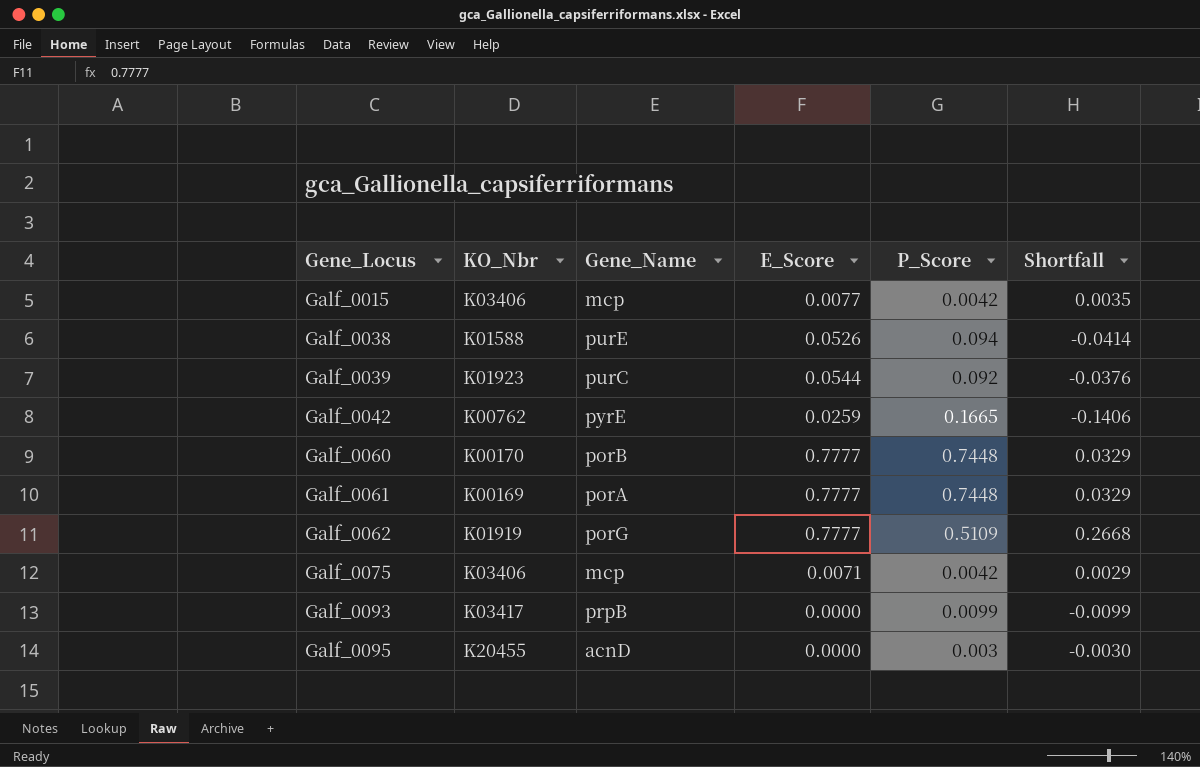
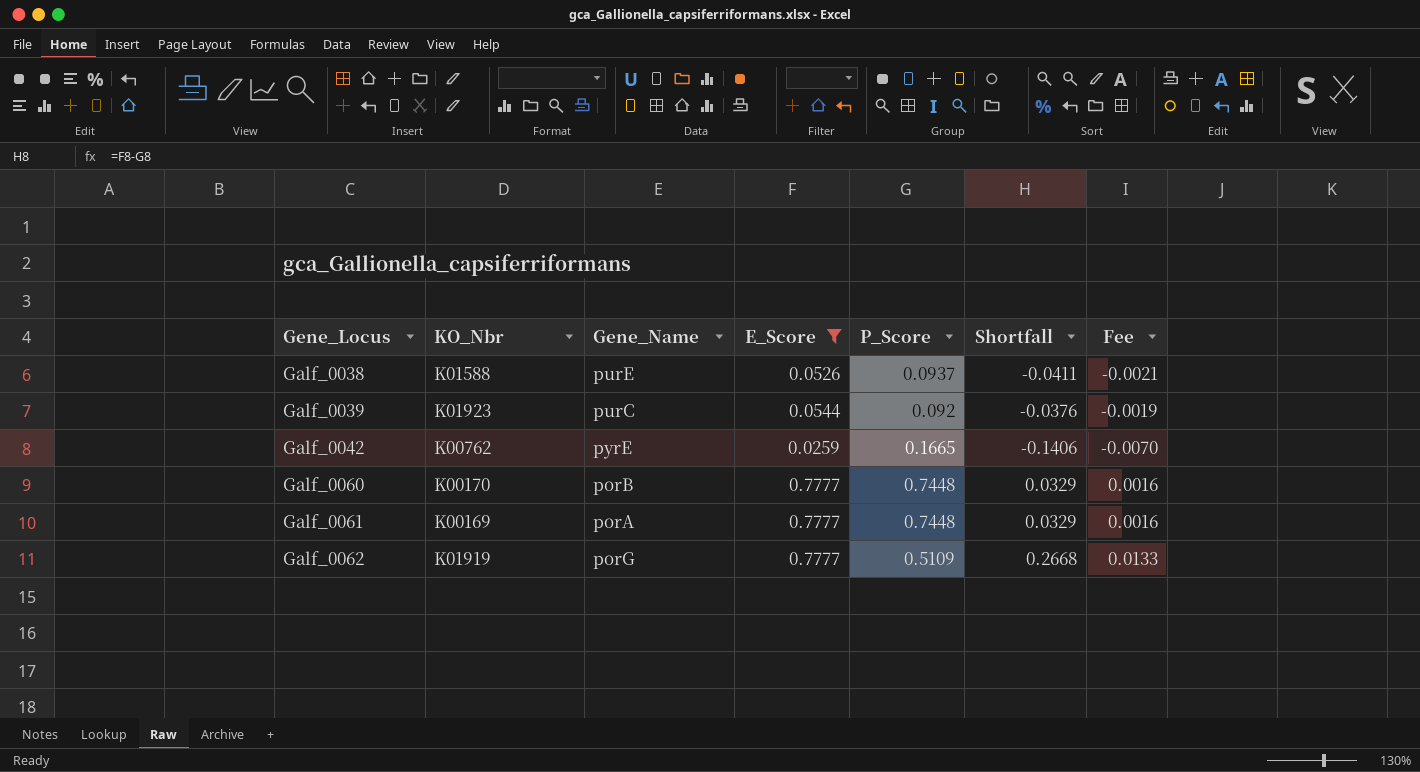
filter: none -> E_Score >= 0.0259
column Fee | formula: none -> [Shortfall] * 0.05
Galf_0038 | P_Score: 0.094 -> 0.0937
Galf_0038 | Shortfall: -0.0414 -> -0.0411

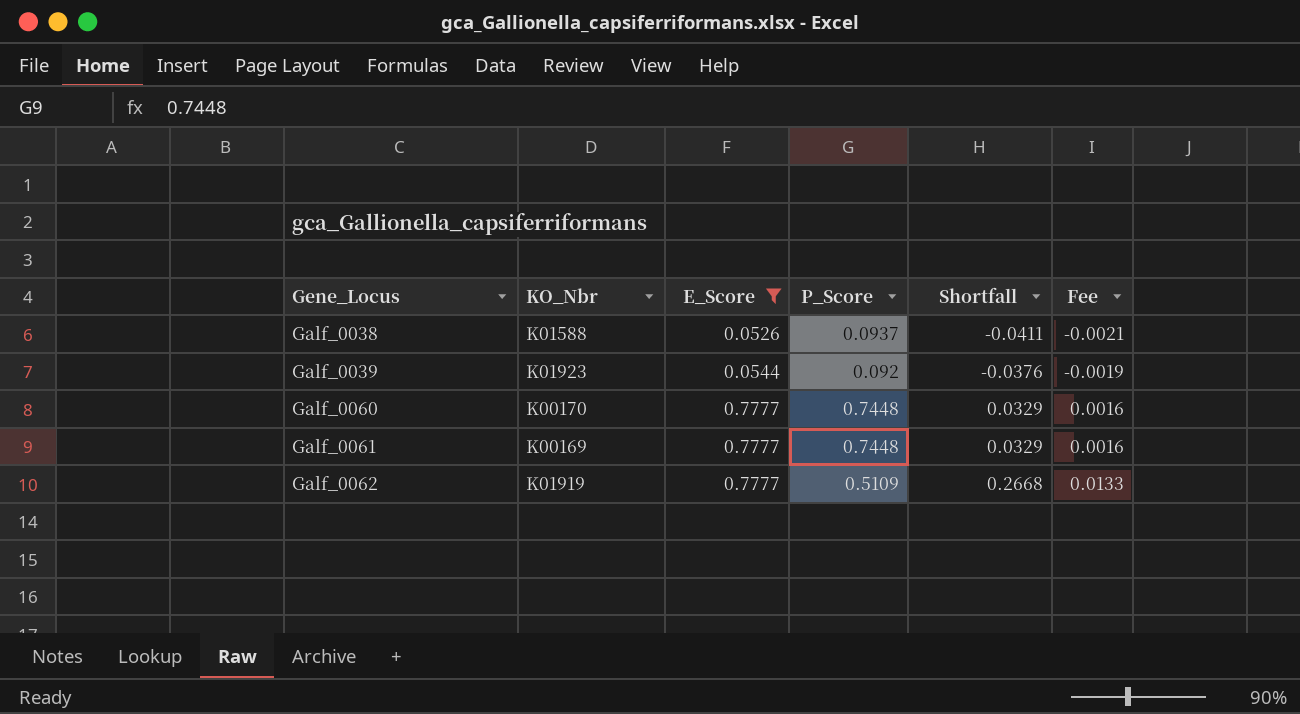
column Gene_Name | position: 3 -> none
row Galf_0042: K00762 | pyrE | 0.0259 | 0.1665 | -0.1406 | -0.0070 -> none

